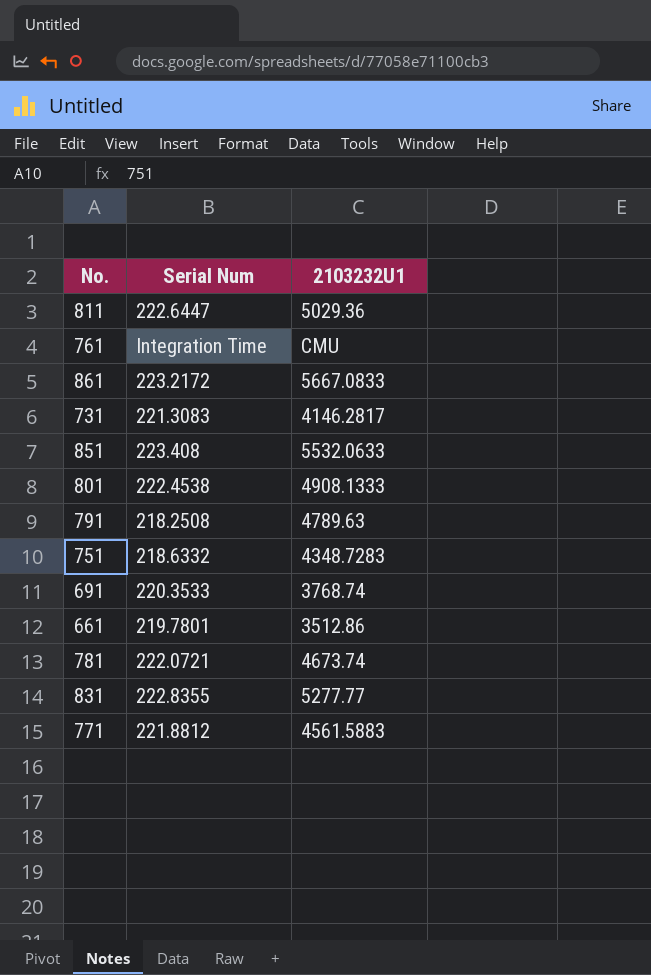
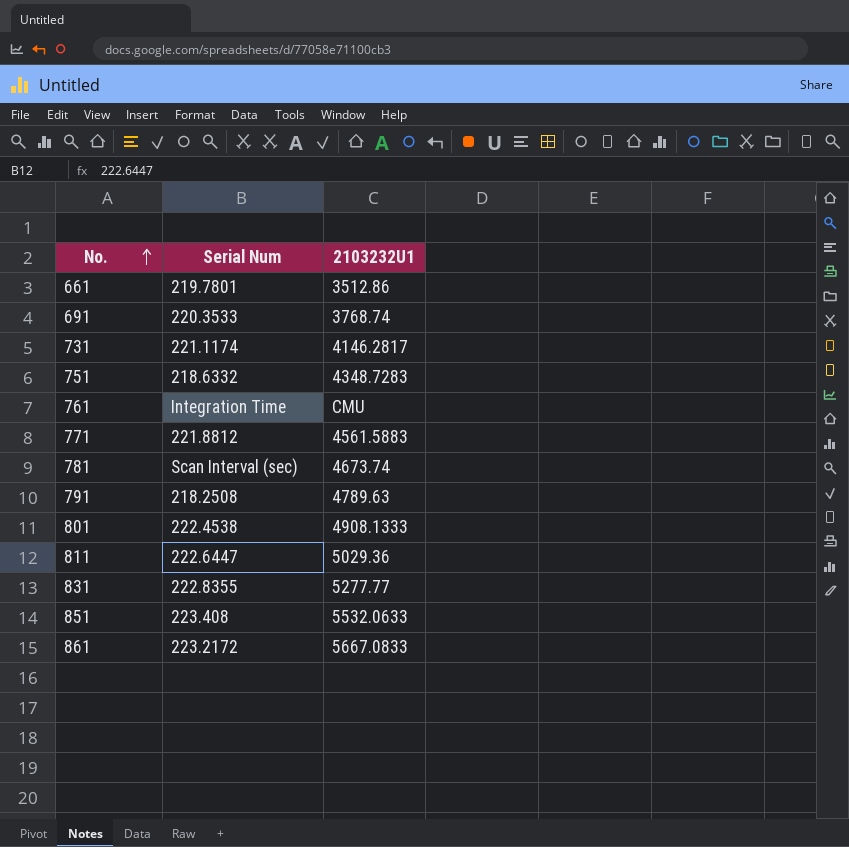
row order: none -> No. ascending
731 | Serial Num: 221.3083 -> 221.1174
781 | Serial Num: 222.0721 -> Scan Interval (sec)

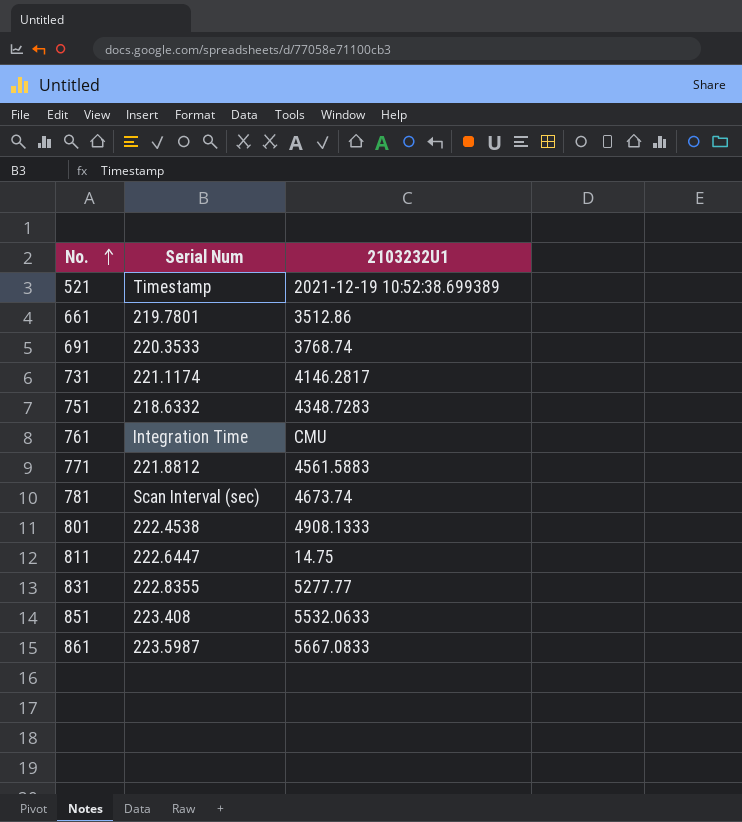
row 791: 218.2508 | 4789.63 -> none
row 521: none -> Timestamp | 2021-12-19 10:52:38.699389
811 | 2103232U1: 5029.36 -> 14.75
861 | Serial Num: 223.2172 -> 223.5987

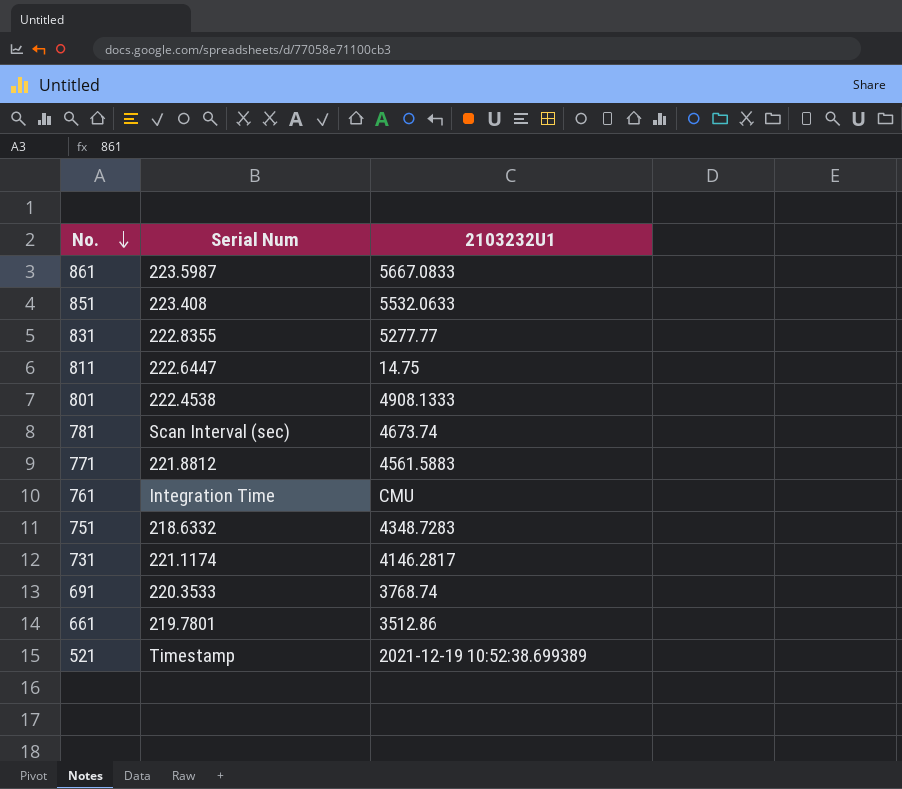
row order: No. ascending -> No. descending

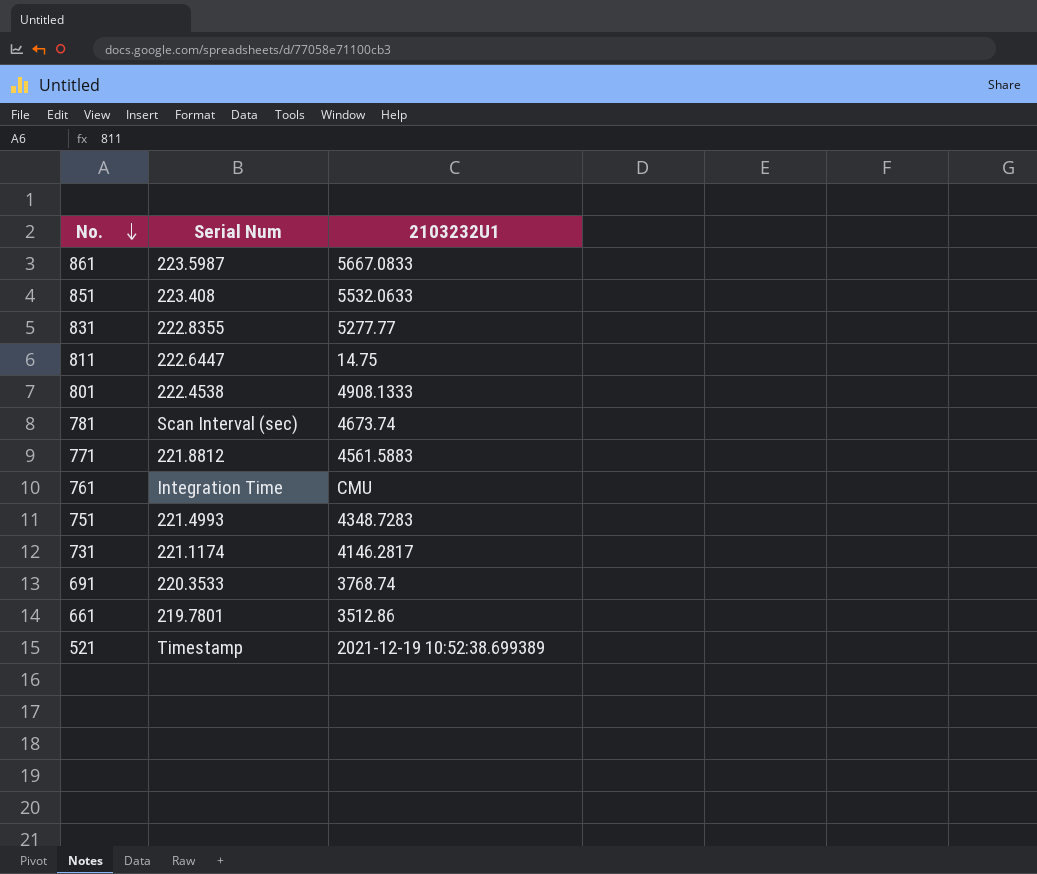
751 | Serial Num: 218.6332 -> 221.4993

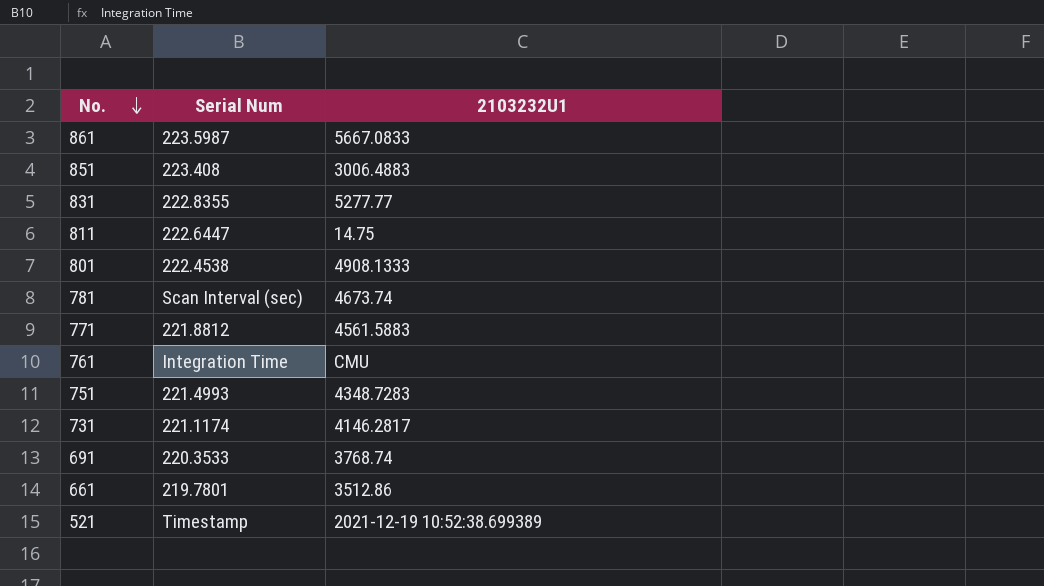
851 | 2103232U1: 5532.0633 -> 3006.4883

